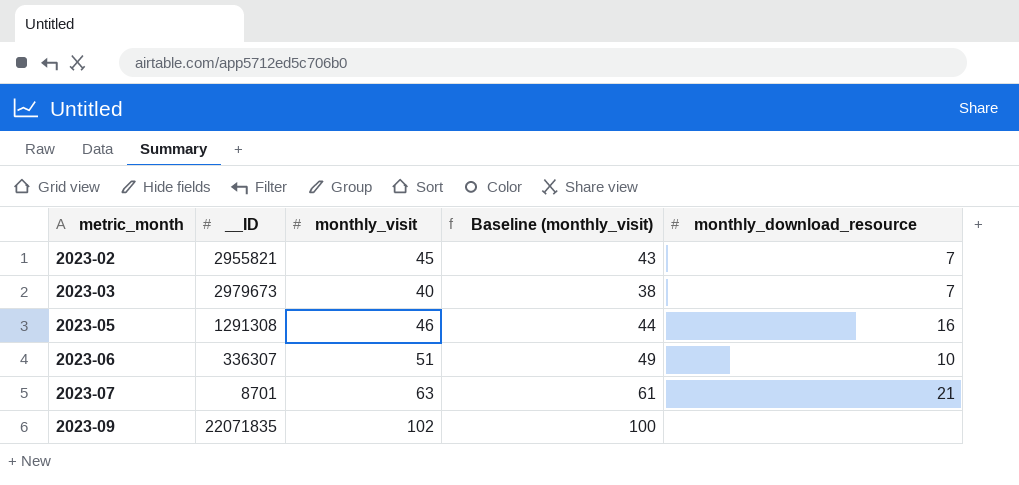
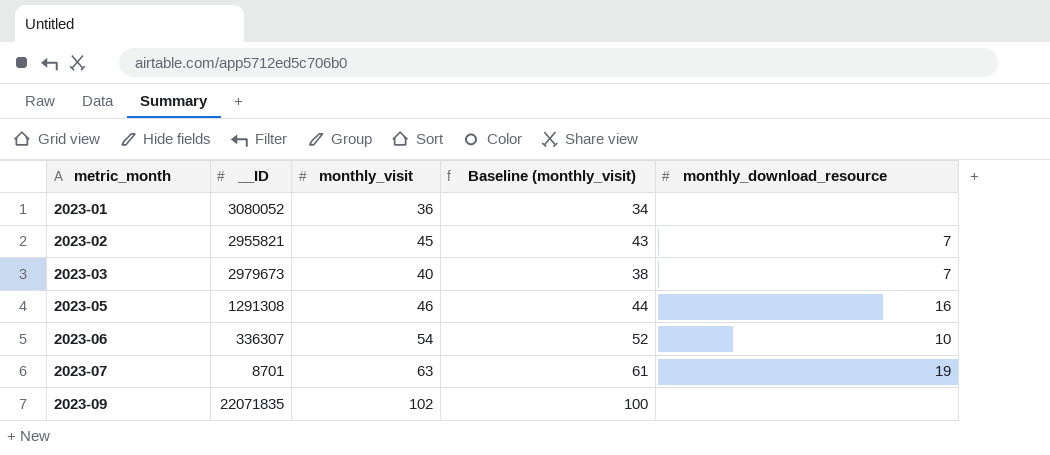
row 2023-01: none -> 3080052 | 36 | 34 | none
2023-06 | monthly_visit: 51 -> 54
2023-06 | Baseline (monthly_visit): 49 -> 52
2023-07 | monthly_download_resource: 21 -> 19

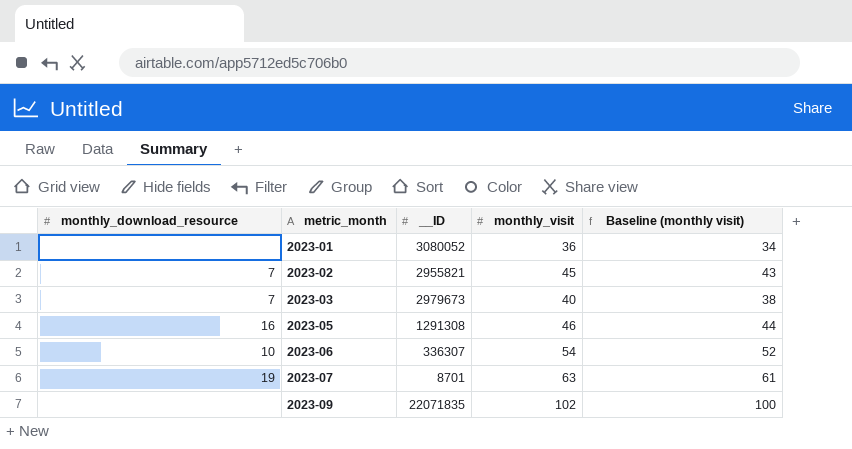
column monthly_download_resource | position: 5 -> 1
column name: Baseline (monthly_visit) -> Baseline (monthly visit)

